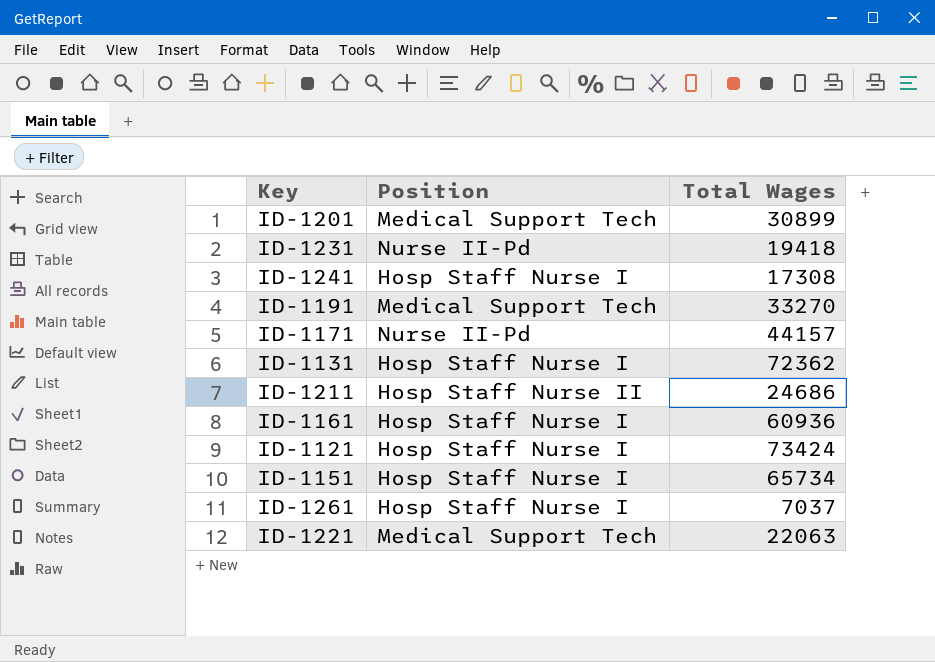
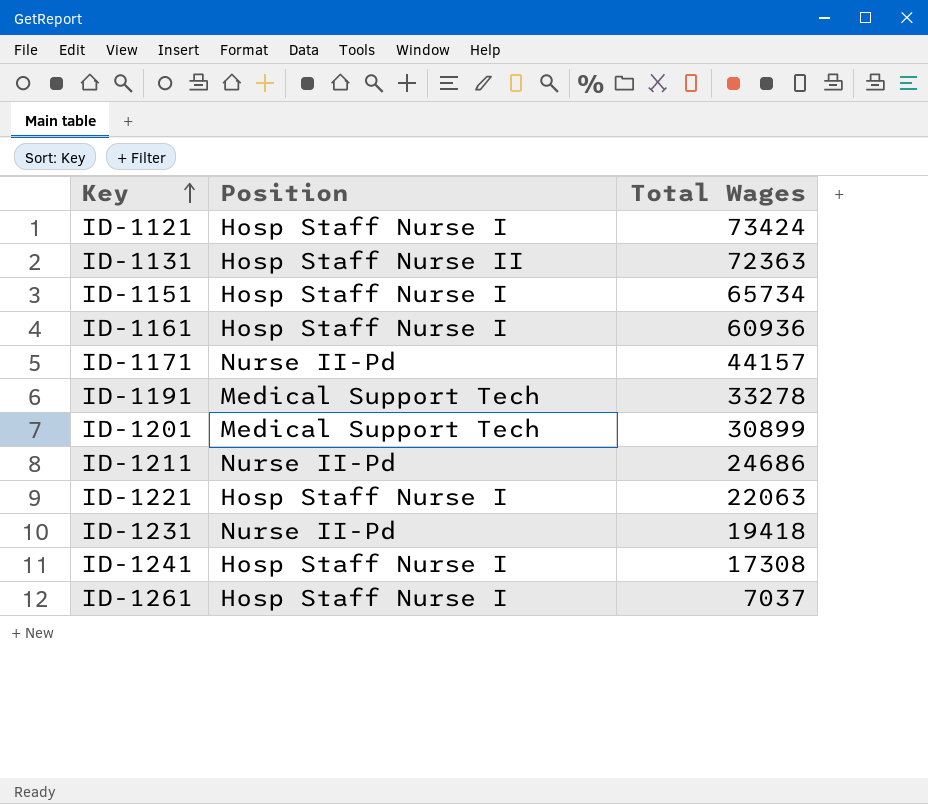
row order: none -> Key ascending
ID-1131 | Position: Hosp Staff Nurse I -> Hosp Staff Nurse II
ID-1131 | Total Wages: 72362 -> 72363
ID-1191 | Total Wages: 33270 -> 33278
ID-1211 | Position: Hosp Staff Nurse II -> Nurse II-Pd
ID-1221 | Position: Medical Support Tech -> Hosp Staff Nurse I

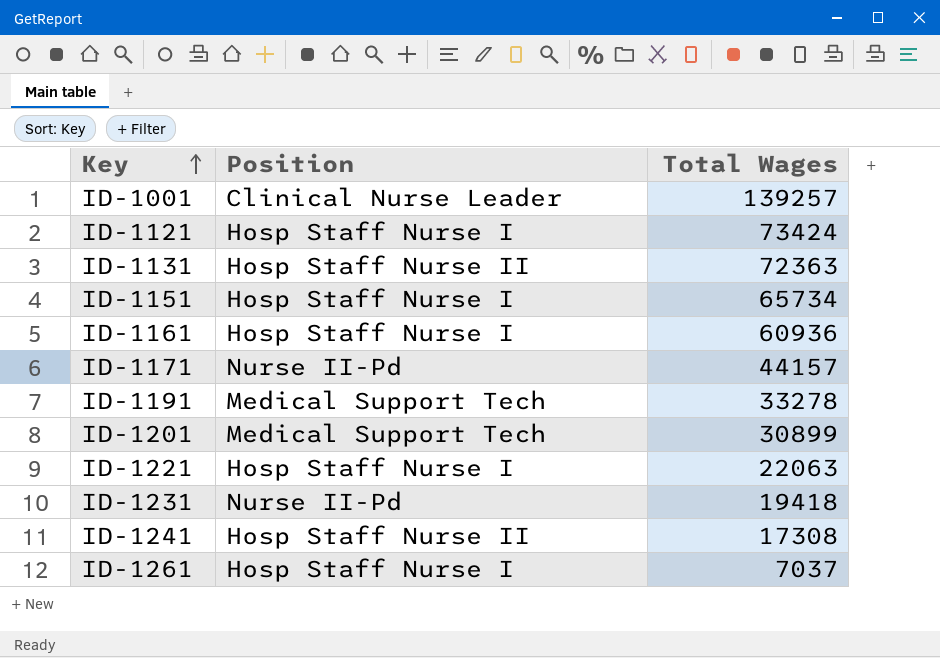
row ID-1211: Nurse II-Pd | 24686 -> none
row ID-1001: none -> Clinical Nurse Leader | 139257
ID-1241 | Position: Hosp Staff Nurse I -> Hosp Staff Nurse II

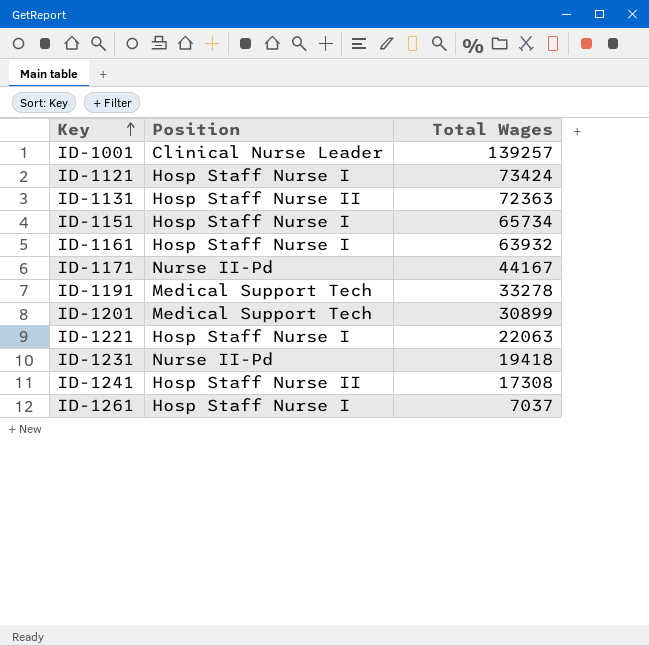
ID-1161 | Total Wages: 60936 -> 63932
ID-1171 | Total Wages: 44157 -> 44167

